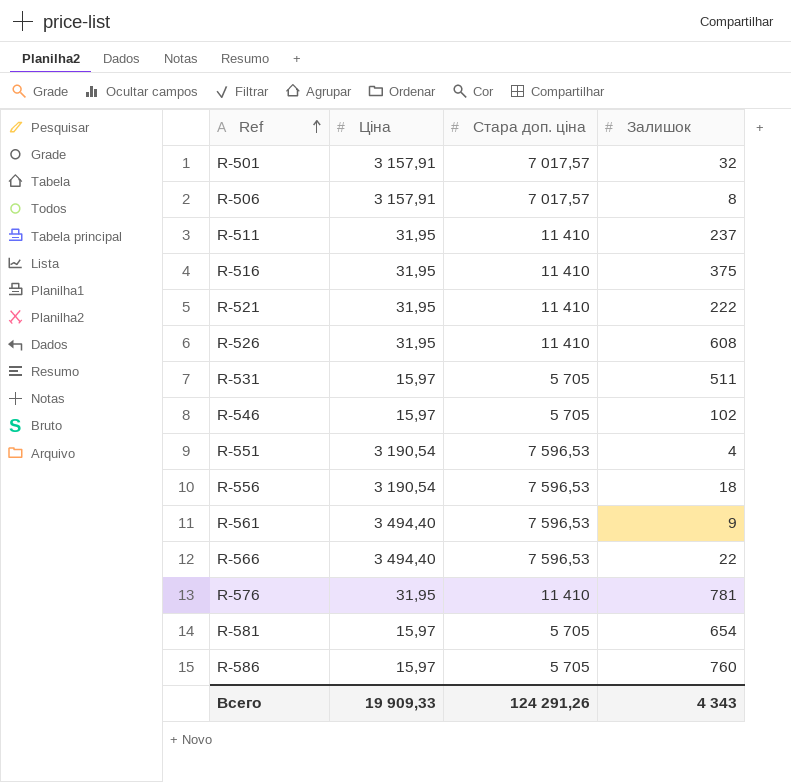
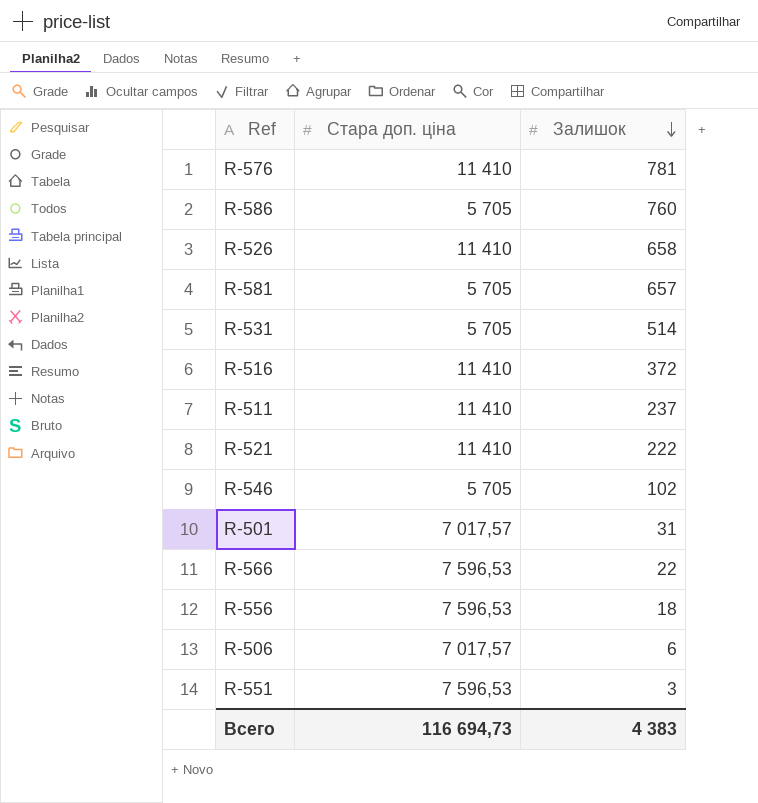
row order: Ref ascending -> Залишок descending
column Ціна | position: 2 -> none
row R-561: 3 494,40 | 7 596,53 | 9 -> none
R-526 | Залишок: 608 -> 658
R-581 | Залишок: 654 -> 657
R-531 | Залишок: 511 -> 514
R-516 | Залишок: 375 -> 372
R-501 | Залишок: 32 -> 31
R-506 | Залишок: 8 -> 6
R-551 | Залишок: 4 -> 3
Всего | Стара доп. ціна: 124 291,26 -> 116 694,73
Всего | Залишок: 4 343 -> 4 383

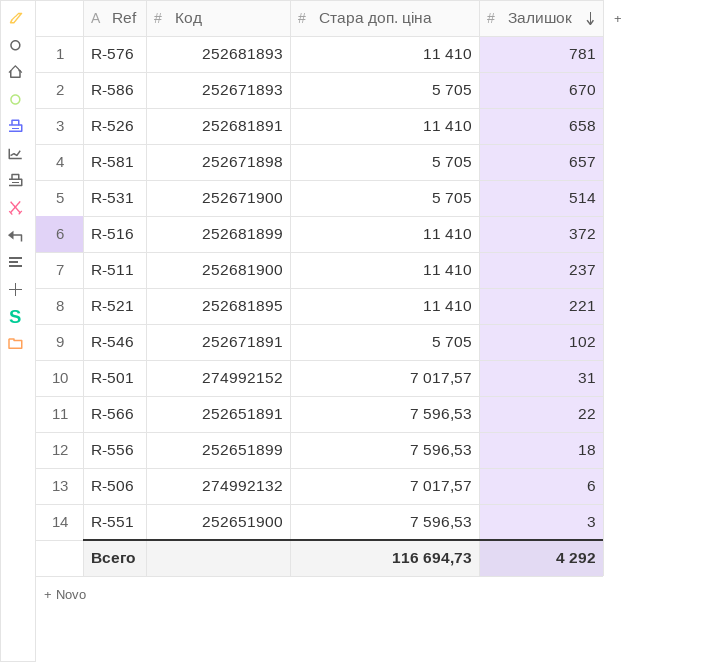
column Код | position: none -> 2
R-586 | Залишок: 760 -> 670
R-521 | Залишок: 222 -> 221
Всего | Залишок: 4 383 -> 4 292

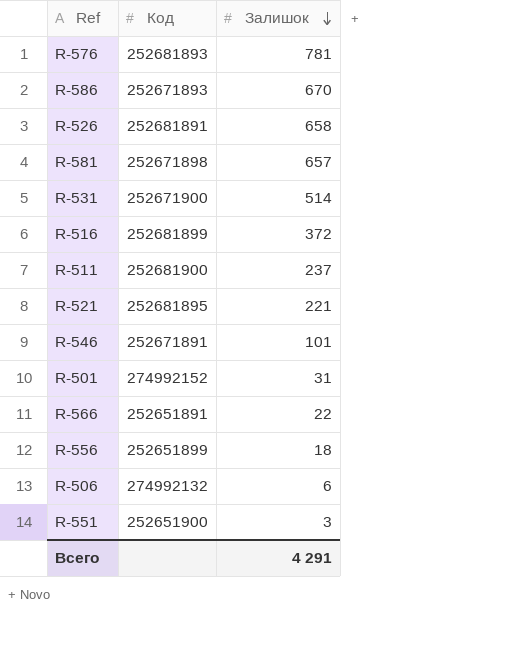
column Стара доп. ціна | position: 3 -> none
R-546 | Залишок: 102 -> 101
Всего | Залишок: 4 292 -> 4 291

